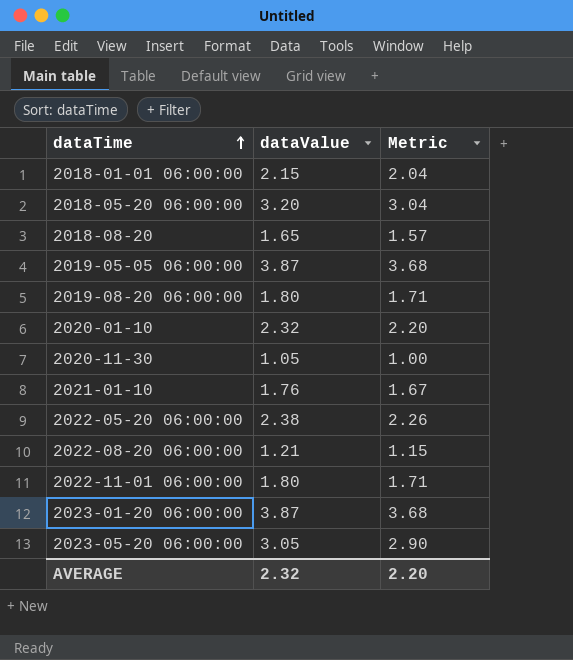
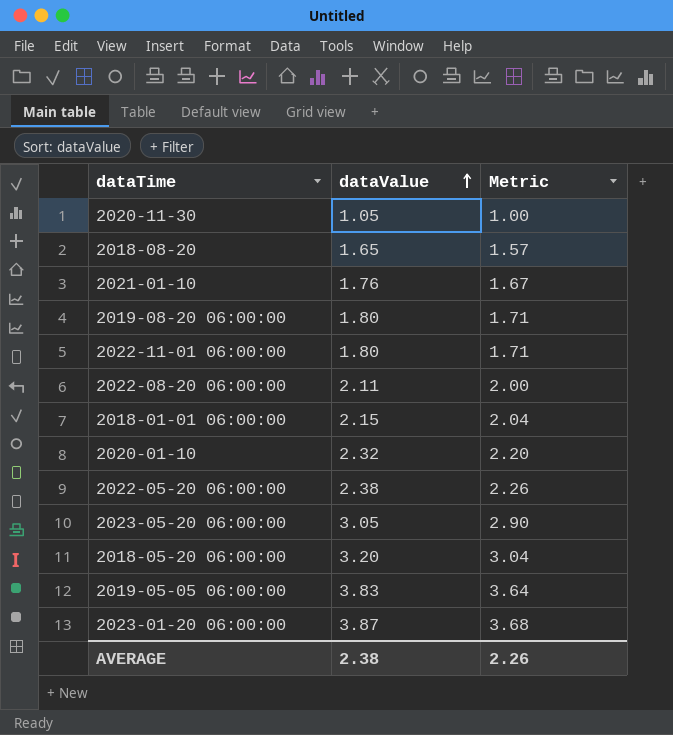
row order: dataTime ascending -> dataValue ascending
2022-08-20 06:00:00 | dataValue: 1.21 -> 2.11
2022-08-20 06:00:00 | Metric: 1.15 -> 2.00
2019-05-05 06:00:00 | dataValue: 3.87 -> 3.83
2019-05-05 06:00:00 | Metric: 3.68 -> 3.64
AVERAGE | dataValue: 2.32 -> 2.38
AVERAGE | Metric: 2.20 -> 2.26

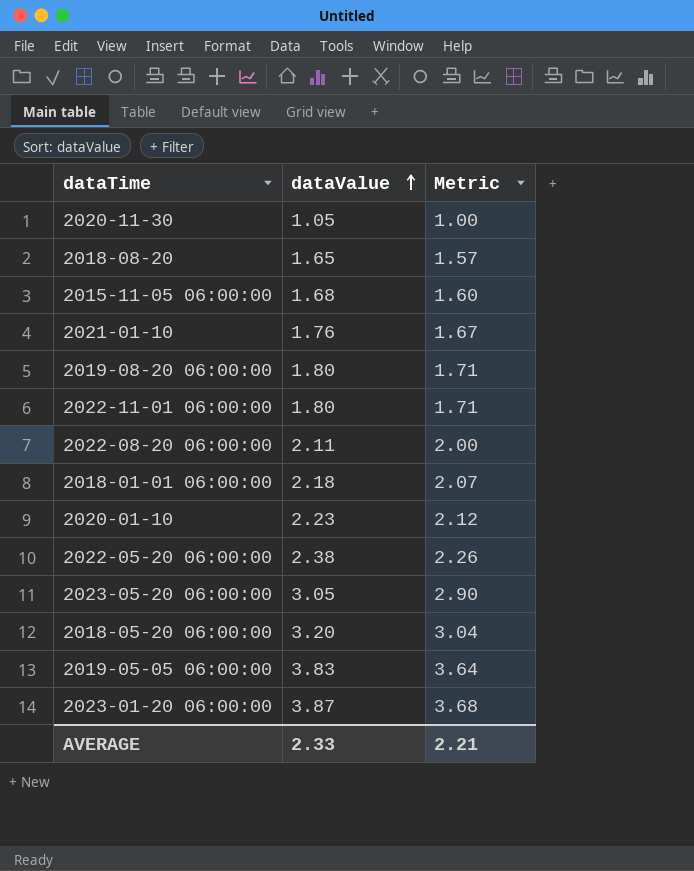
row 2015-11-05 06:00:00: none -> 1.68 | 1.60
2018-01-01 06:00:00 | dataValue: 2.15 -> 2.18
2018-01-01 06:00:00 | Metric: 2.04 -> 2.07
2020-01-10 | dataValue: 2.32 -> 2.23
2020-01-10 | Metric: 2.20 -> 2.12
AVERAGE | dataValue: 2.38 -> 2.33
AVERAGE | Metric: 2.26 -> 2.21

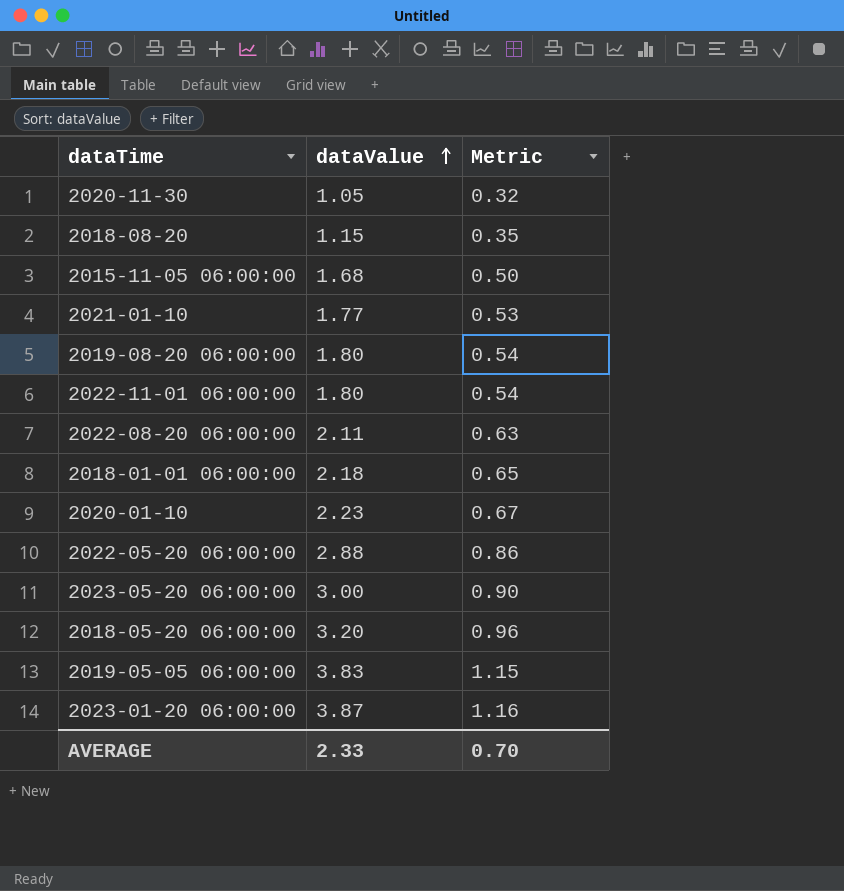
column Metric | formula: [dataValue] * 0.95 -> [dataValue] * 0.3
2018-08-20 | dataValue: 1.65 -> 1.15
2021-01-10 | dataValue: 1.76 -> 1.77
2022-05-20 06:00:00 | dataValue: 2.38 -> 2.88
2023-05-20 06:00:00 | dataValue: 3.05 -> 3.00
AVERAGE | Metric: 2.21 -> 0.70

